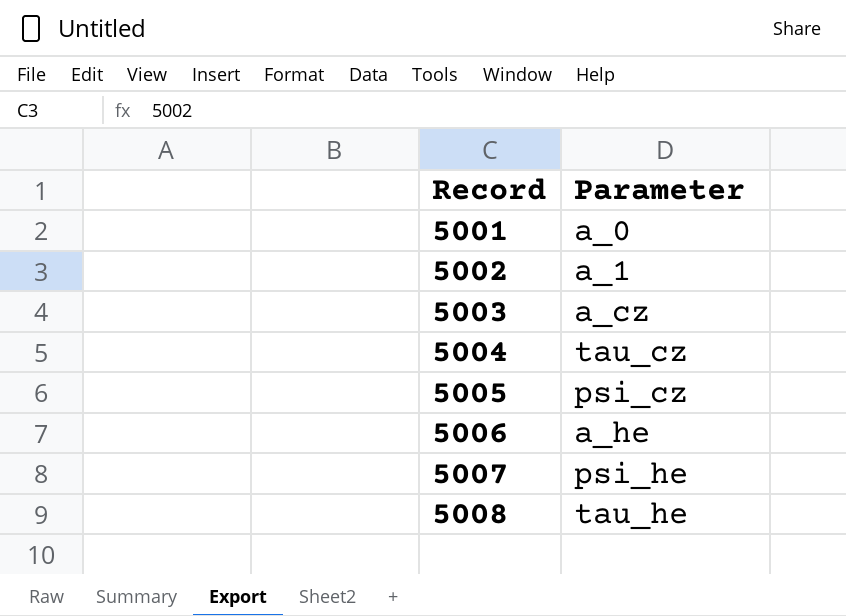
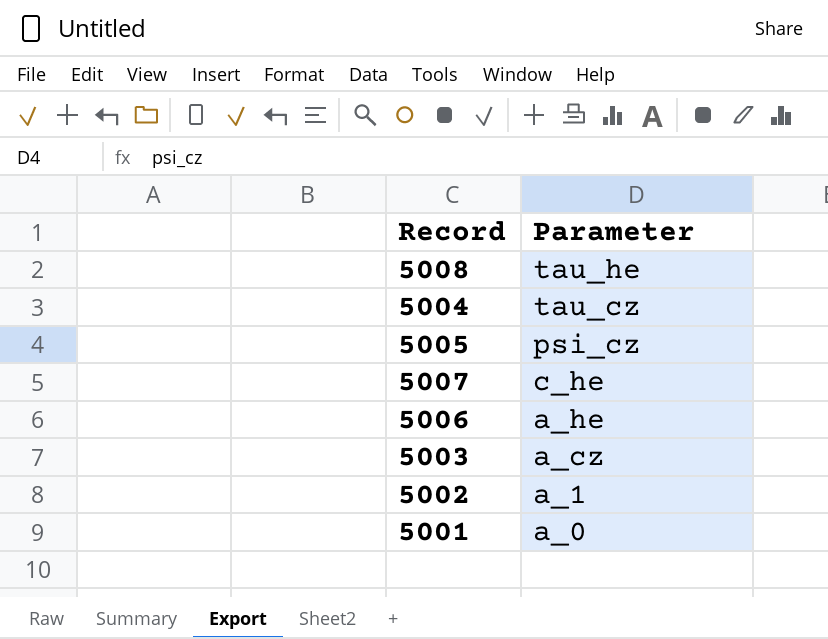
row order: Record ascending -> Parameter descending
5007 | Parameter: psi_he -> c_he

